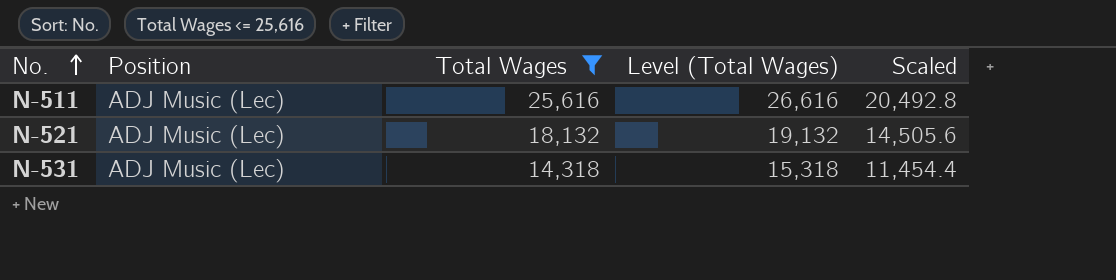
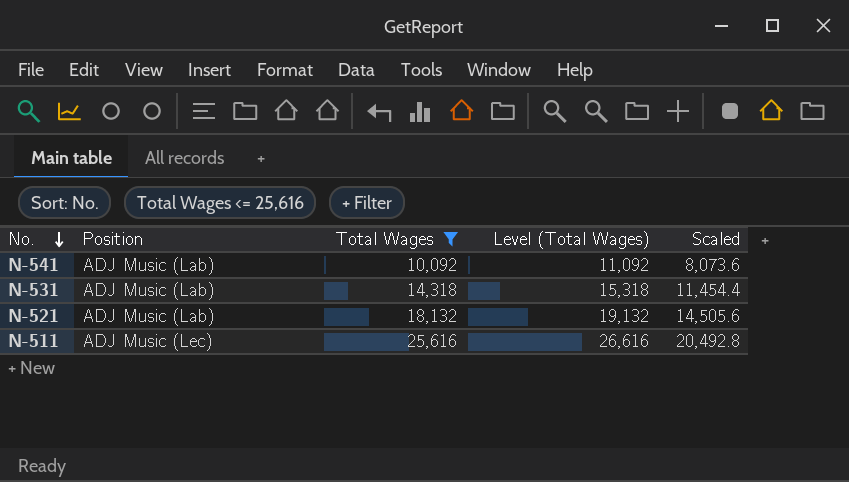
row order: No. ascending -> No. descending
row N-541: none -> ADJ Music (Lab) | 10,092 | 11,092 | 8,073.6
N-531 | Position: ADJ Music (Lec) -> ADJ Music (Lab)
N-521 | Position: ADJ Music (Lec) -> ADJ Music (Lab)

